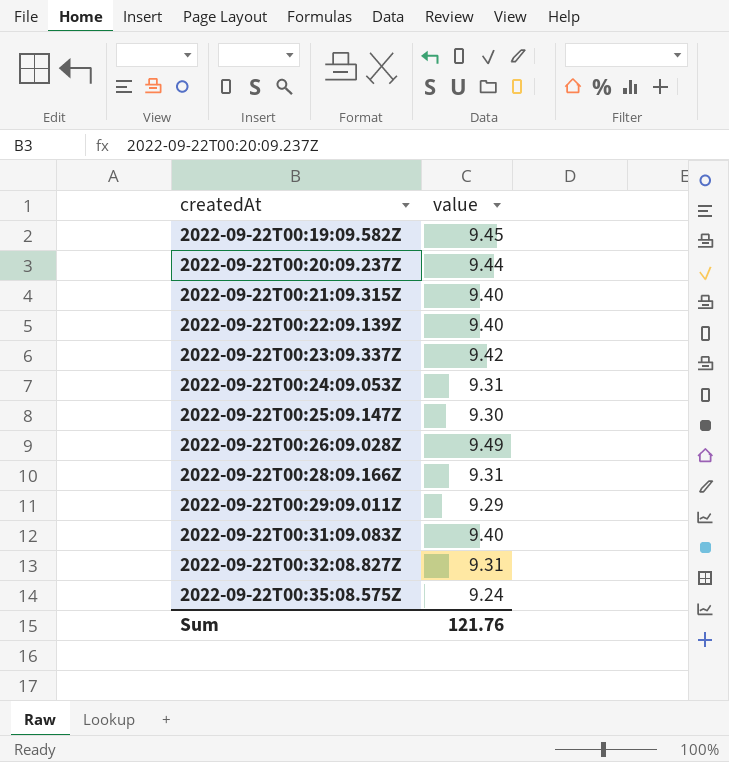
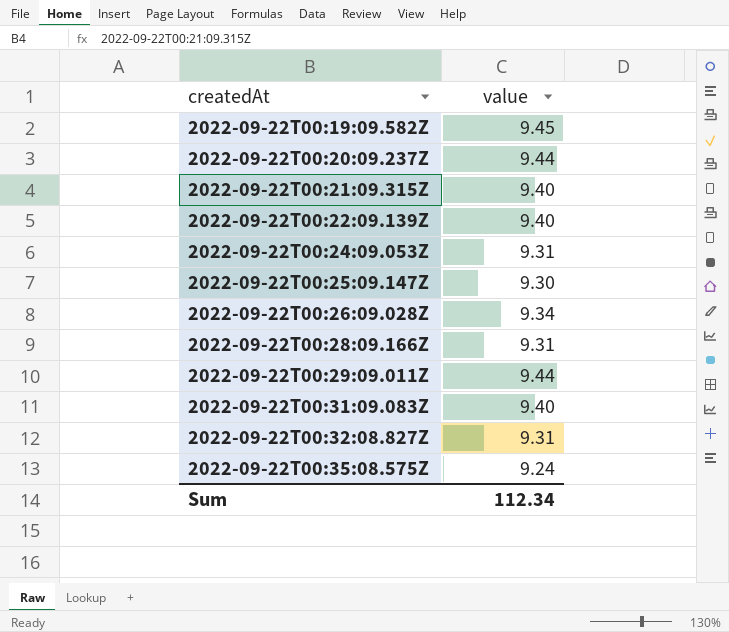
row 2022-09-22T00:23:09.337Z: 9.42 -> none
2022-09-22T00:26:09.028Z | value: 9.49 -> 9.34
2022-09-22T00:29:09.011Z | value: 9.29 -> 9.44
Sum | value: 121.76 -> 112.34

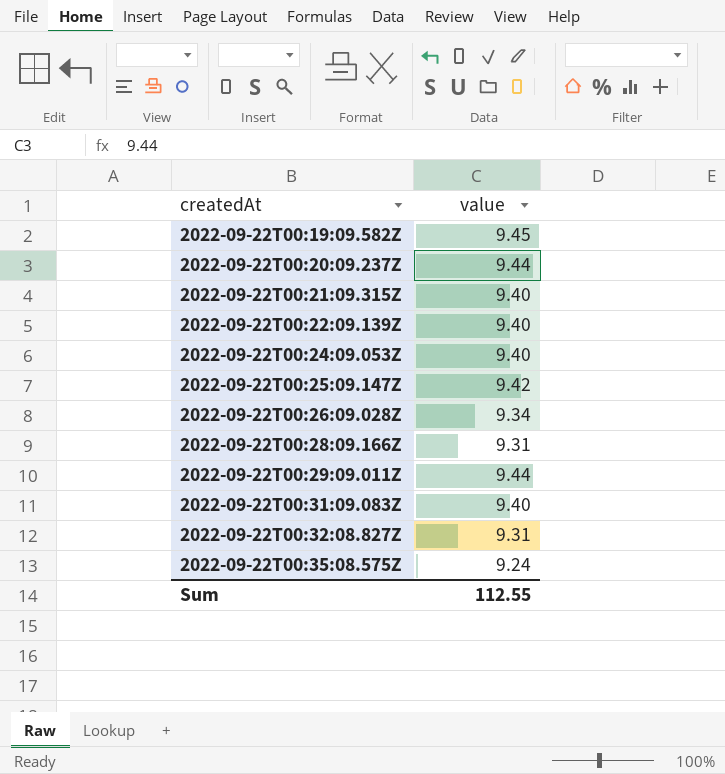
2022-09-22T00:24:09.053Z | value: 9.31 -> 9.40
2022-09-22T00:25:09.147Z | value: 9.30 -> 9.42
Sum | value: 112.34 -> 112.55

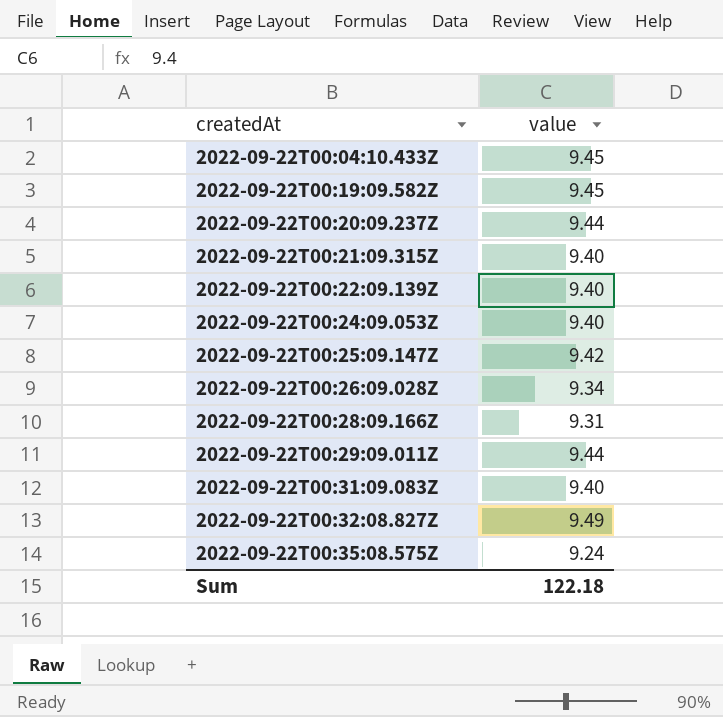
row 2022-09-22T00:04:10.433Z: none -> 9.45
2022-09-22T00:32:08.827Z | value: 9.31 -> 9.49
Sum | value: 112.55 -> 122.18

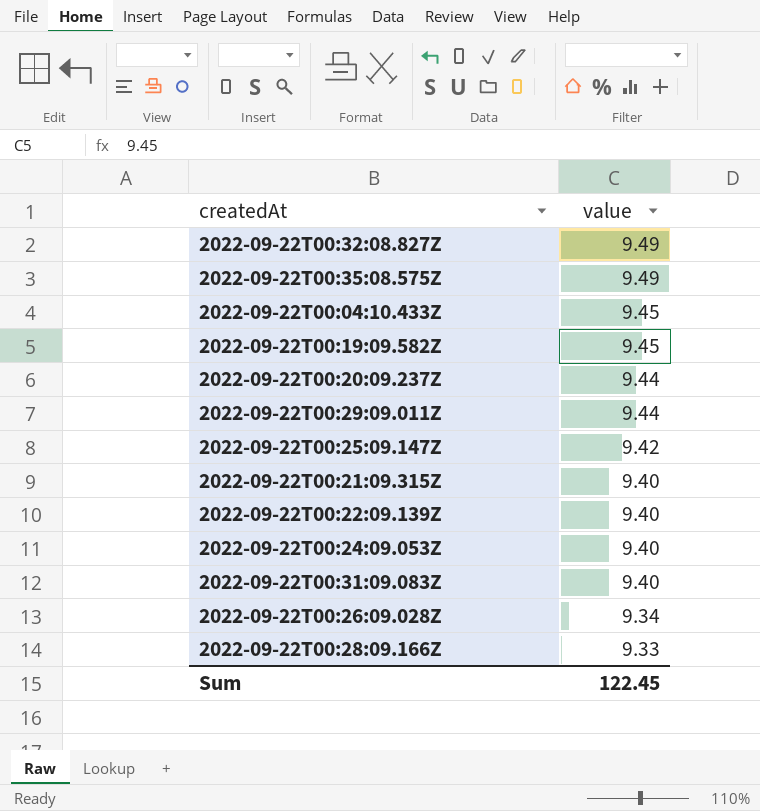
row order: createdAt ascending -> value descending
2022-09-22T00:35:08.575Z | value: 9.24 -> 9.49
2022-09-22T00:28:09.166Z | value: 9.31 -> 9.33
Sum | value: 122.18 -> 122.45

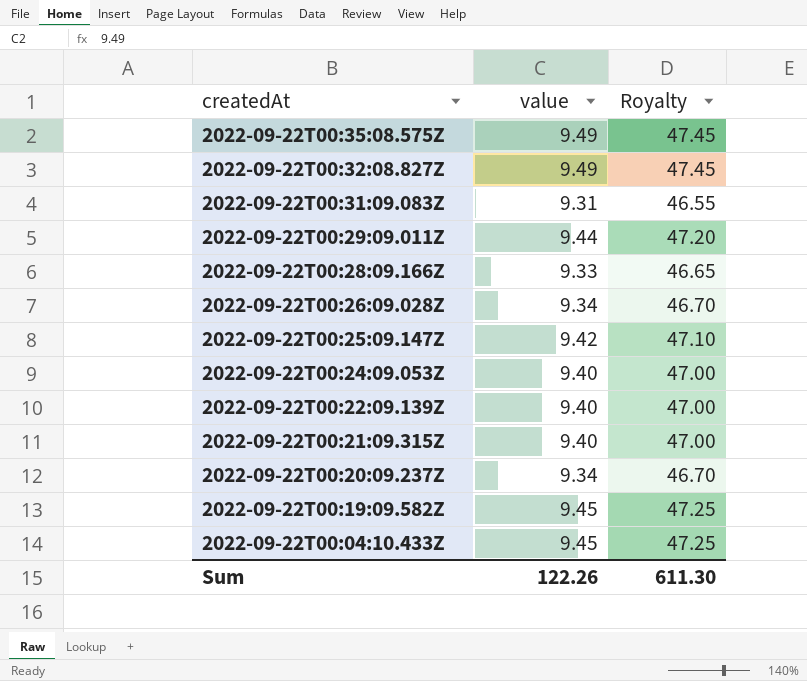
row order: value descending -> createdAt descending
column Royalty | formula: none -> [value] * 5
2022-09-22T00:31:09.083Z | value: 9.40 -> 9.31
2022-09-22T00:20:09.237Z | value: 9.44 -> 9.34
Sum | value: 122.45 -> 122.26

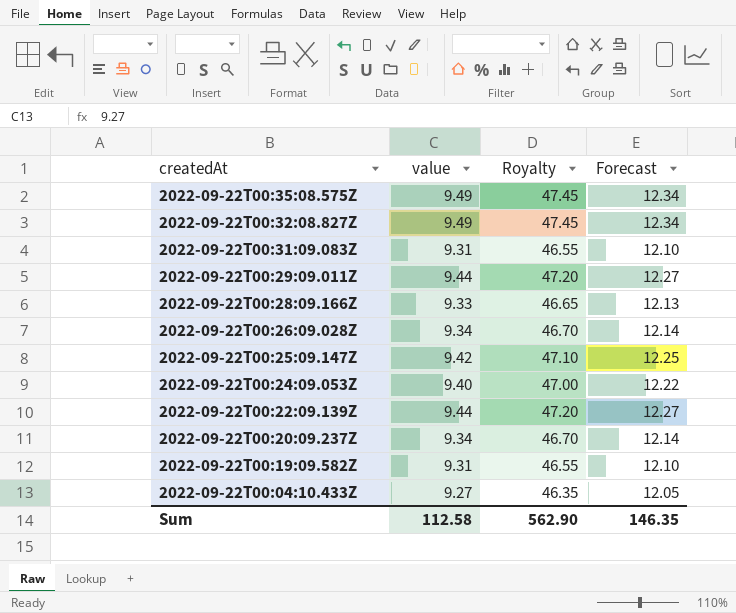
column Forecast | formula: none -> [value] * 1.3
row 2022-09-22T00:21:09.315Z: 9.40 | 47.00 -> none
2022-09-22T00:22:09.139Z | value: 9.40 -> 9.44
2022-09-22T00:22:09.139Z | Royalty: 47.00 -> 47.20
2022-09-22T00:19:09.582Z | value: 9.45 -> 9.31
2022-09-22T00:19:09.582Z | Royalty: 47.25 -> 46.55
2022-09-22T00:04:10.433Z | value: 9.45 -> 9.27
2022-09-22T00:04:10.433Z | Royalty: 47.25 -> 46.35
Sum | value: 122.26 -> 112.58
Sum | Royalty: 611.30 -> 562.90

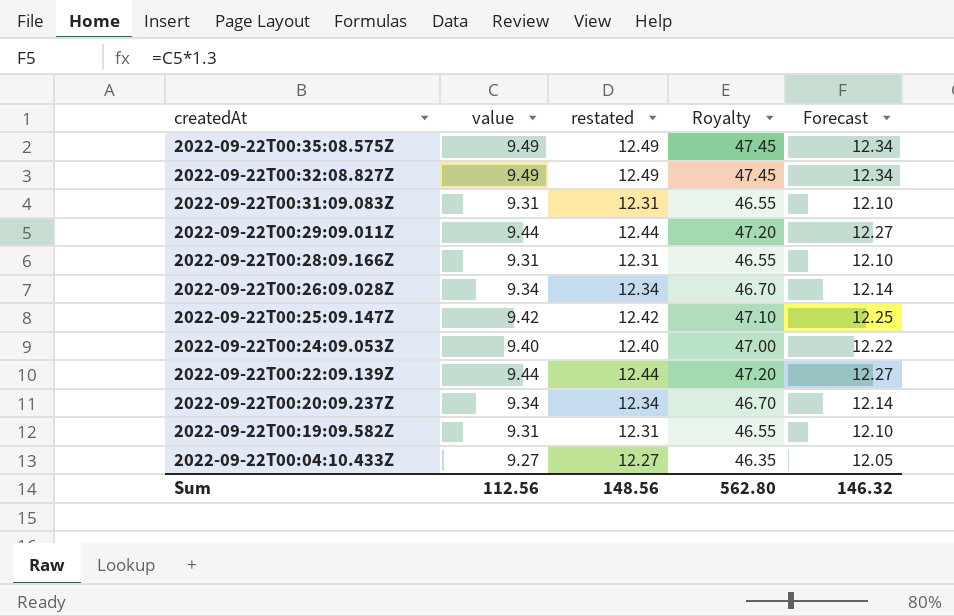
column restated | formula: none -> [value] + 3
2022-09-22T00:28:09.166Z | value: 9.33 -> 9.31
2022-09-22T00:28:09.166Z | Royalty: 46.65 -> 46.55
2022-09-22T00:28:09.166Z | Forecast: 12.13 -> 12.10
Sum | value: 112.58 -> 112.56
Sum | Royalty: 562.90 -> 562.80
Sum | Forecast: 146.35 -> 146.32

